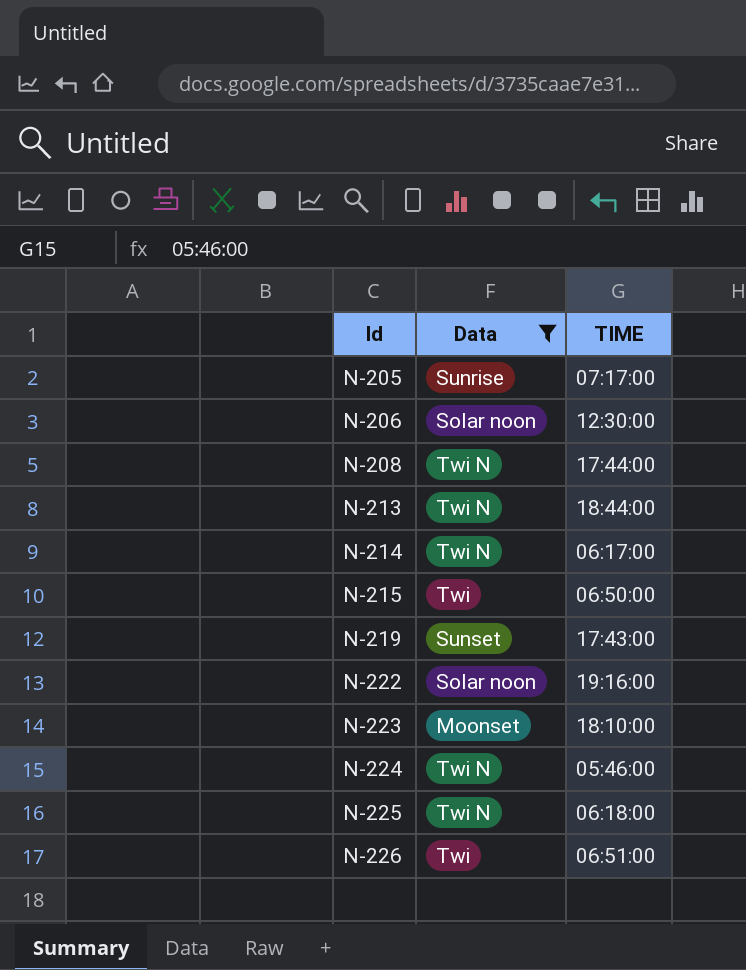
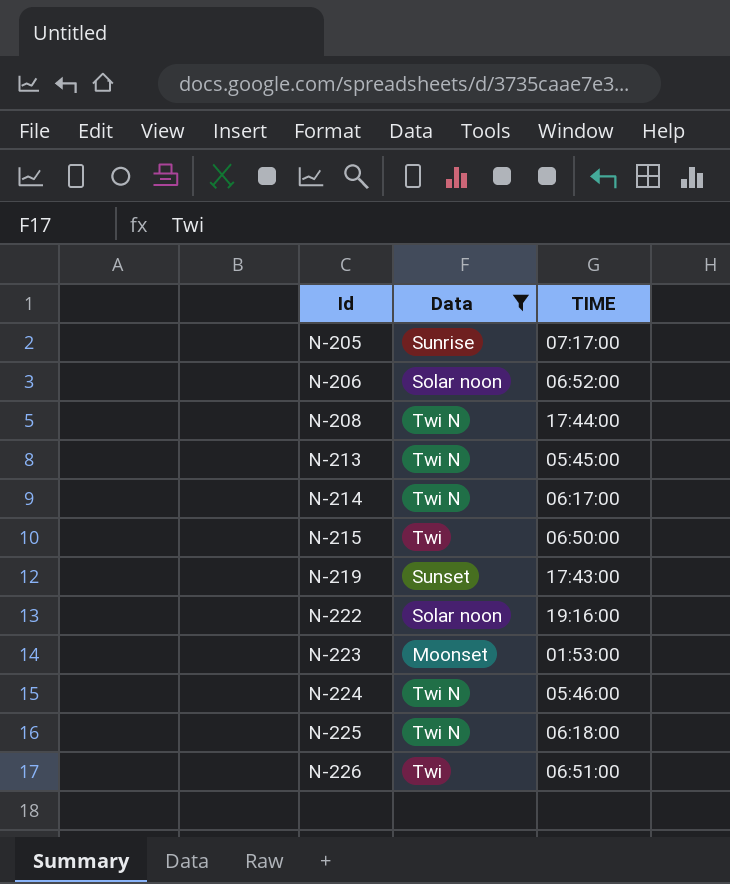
N-206 | TIME: 12:30:00 -> 06:52:00
N-213 | TIME: 18:44:00 -> 05:45:00
N-223 | TIME: 18:10:00 -> 01:53:00

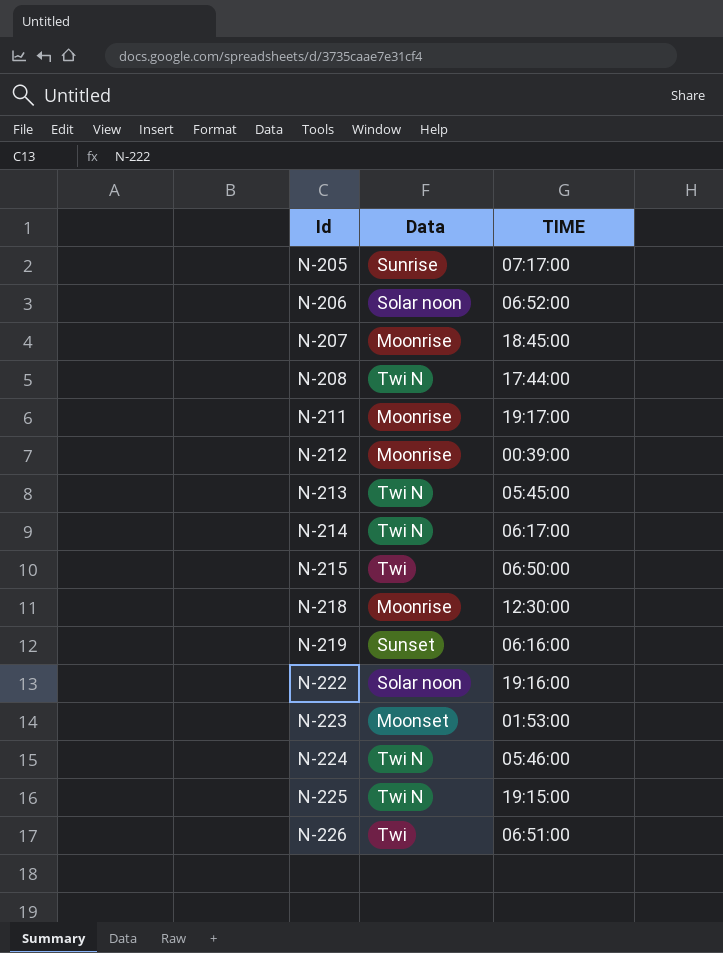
filter: Data != Moonrise -> none
N-219 | TIME: 17:43:00 -> 06:16:00
N-225 | TIME: 06:18:00 -> 19:15:00

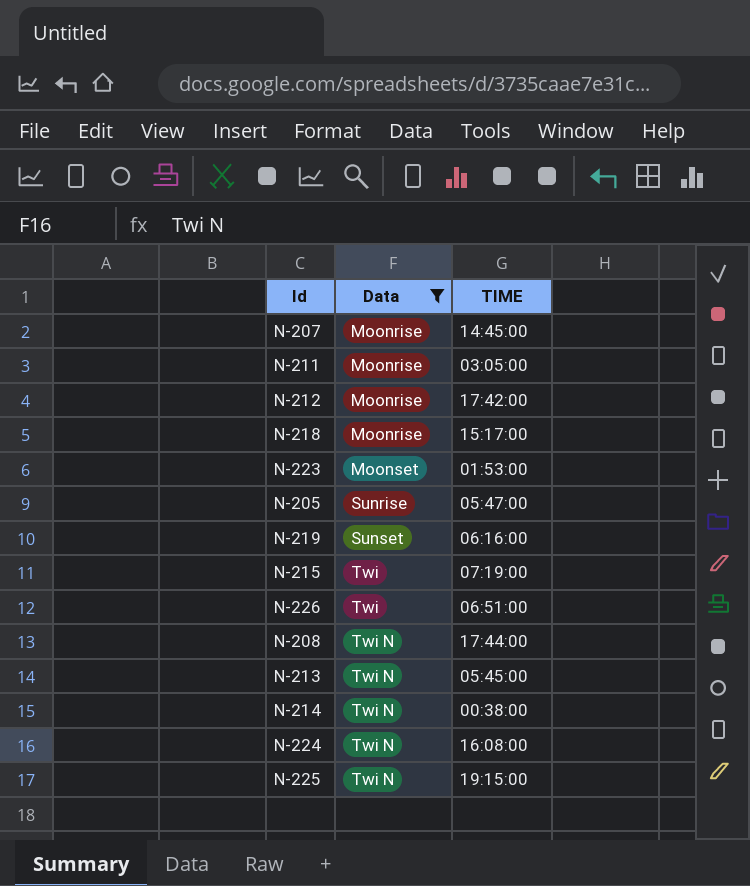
filter: none -> Data != Solar noon
row order: Id ascending -> Data ascending
N-207 | TIME: 18:45:00 -> 14:45:00
N-211 | TIME: 19:17:00 -> 03:05:00
N-212 | TIME: 00:39:00 -> 17:42:00
N-218 | TIME: 12:30:00 -> 15:17:00
N-205 | TIME: 07:17:00 -> 05:47:00
N-215 | TIME: 06:50:00 -> 07:19:00
N-214 | TIME: 06:17:00 -> 00:38:00
N-224 | TIME: 05:46:00 -> 16:08:00

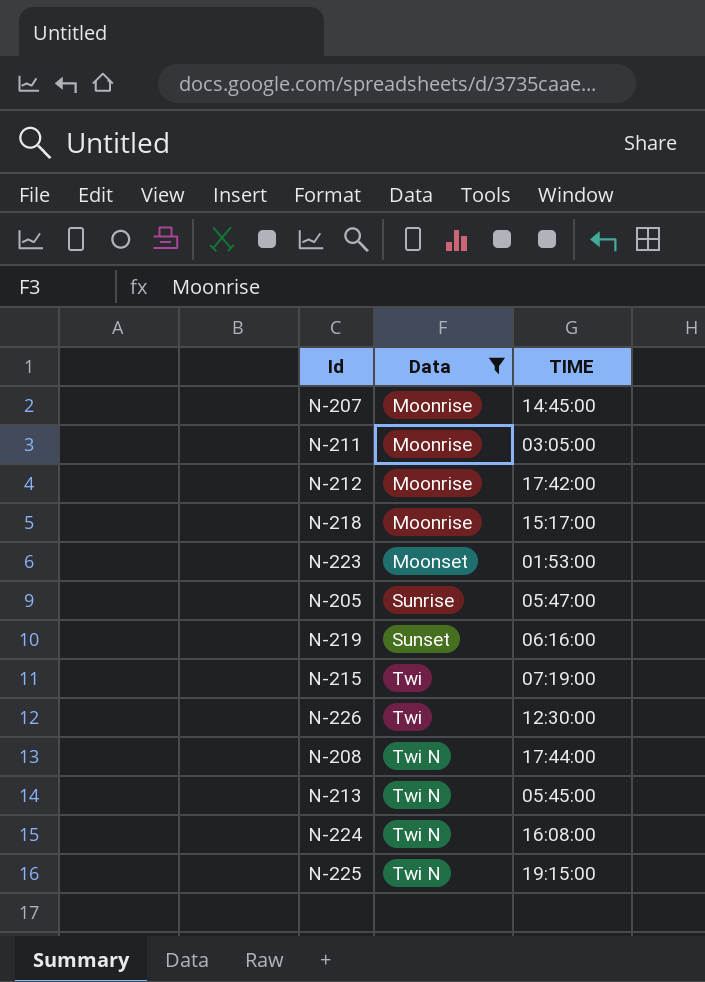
row N-214: Twi N | 00:38:00 -> none
N-226 | TIME: 06:51:00 -> 12:30:00

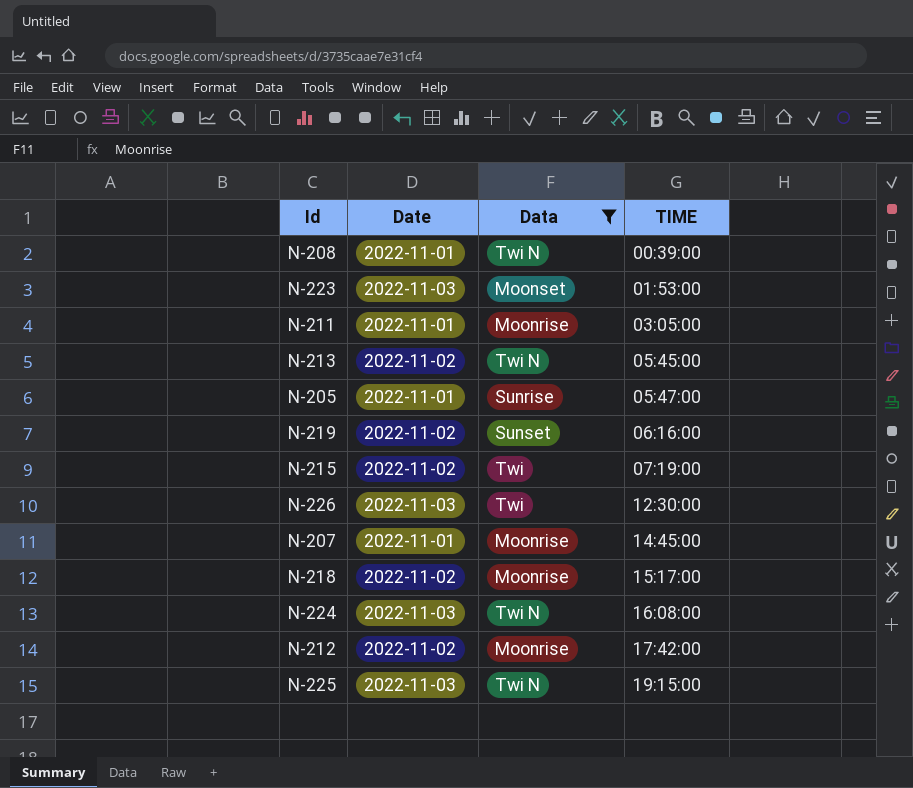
row order: Data ascending -> TIME ascending
column Date | position: none -> 2
N-208 | TIME: 17:44:00 -> 00:39:00

